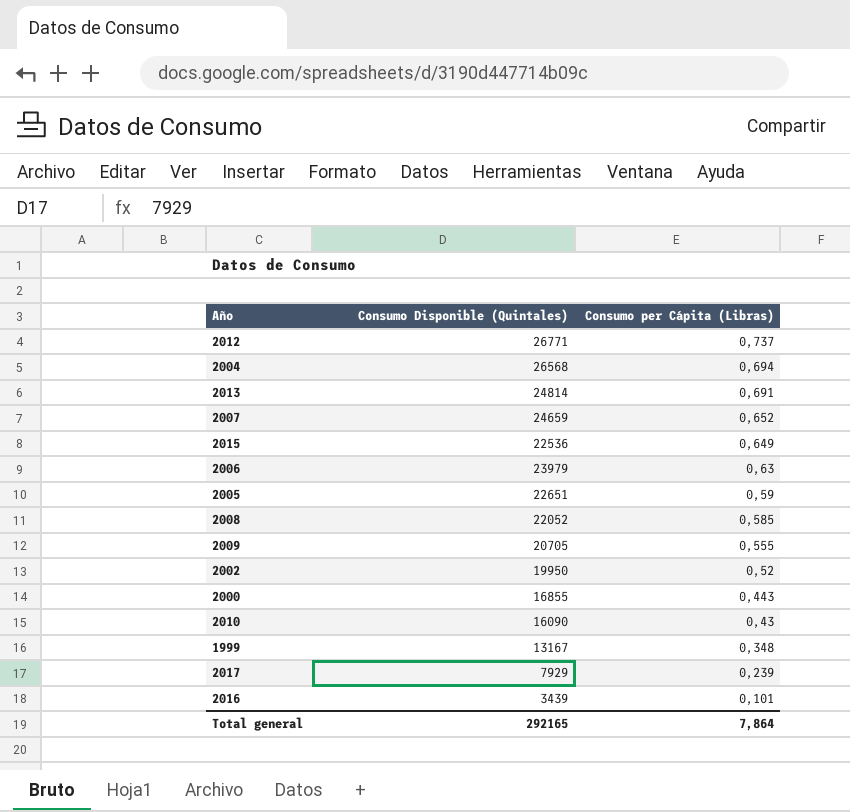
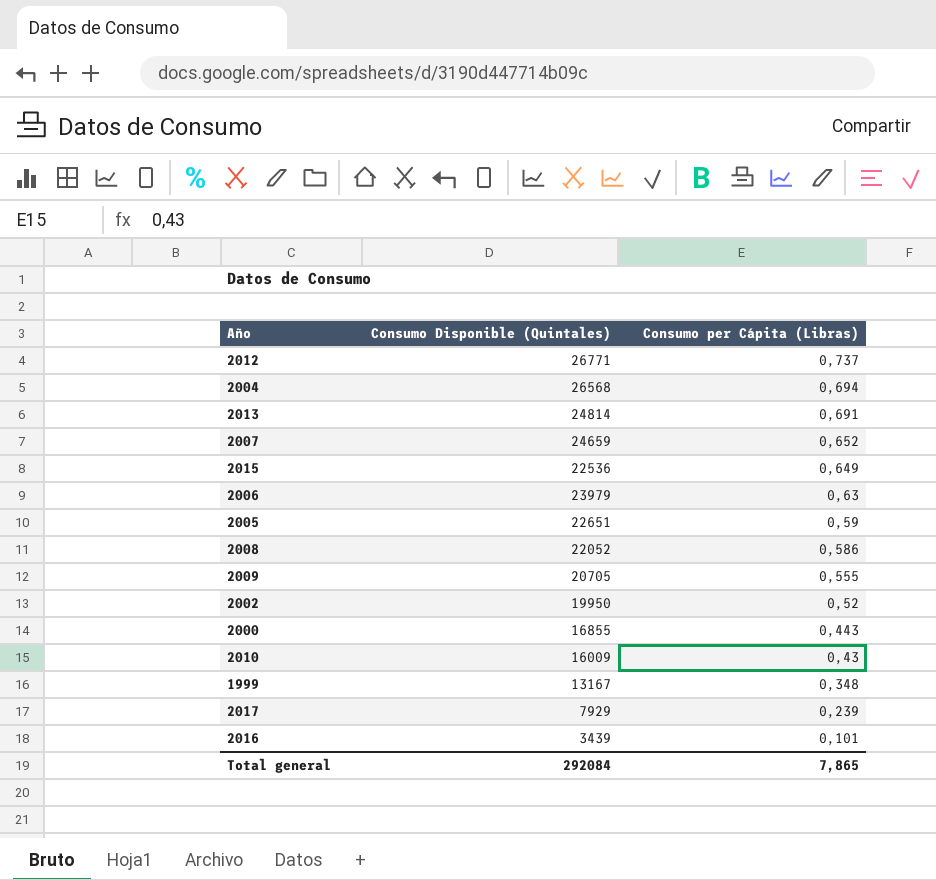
2008 | Consumo per Cápita (Libras): 0,585 -> 0,586
2010 | Consumo Disponible (Quintales): 16090 -> 16009
Total general | Consumo Disponible (Quintales): 292165 -> 292084
Total general | Consumo per Cápita (Libras): 7,864 -> 7,865

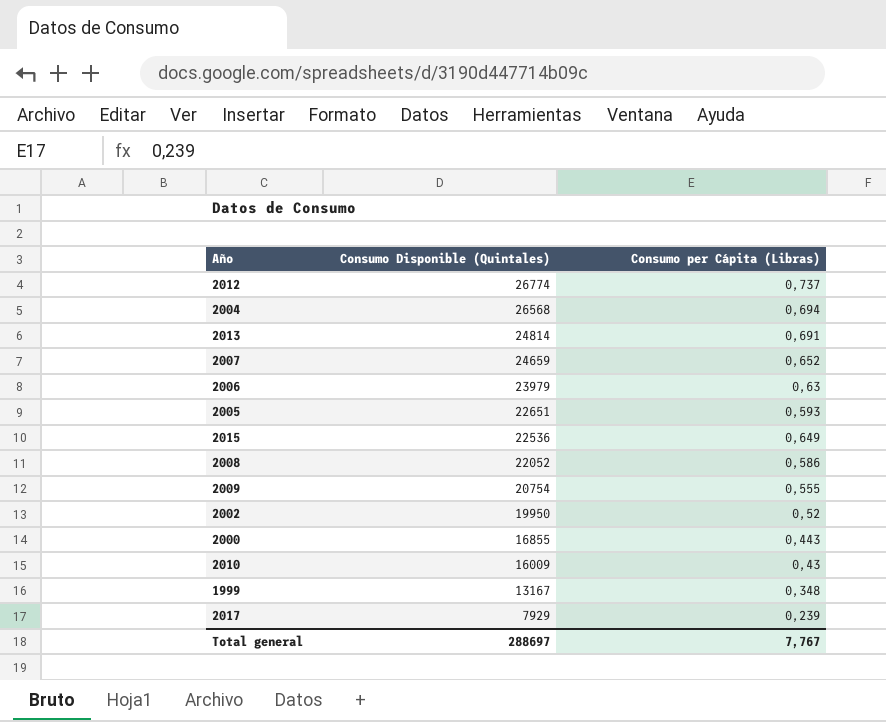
row order: Consumo per Cápita (Libras) descending -> Consumo Disponible (Quintales) descending
row 2016: 3439 | 0,101 -> none
2012 | Consumo Disponible (Quintales): 26771 -> 26774
2005 | Consumo per Cápita (Libras): 0,59 -> 0,593
2009 | Consumo Disponible (Quintales): 20705 -> 20754
Total general | Consumo Disponible (Quintales): 292084 -> 288697
Total general | Consumo per Cápita (Libras): 7,865 -> 7,767

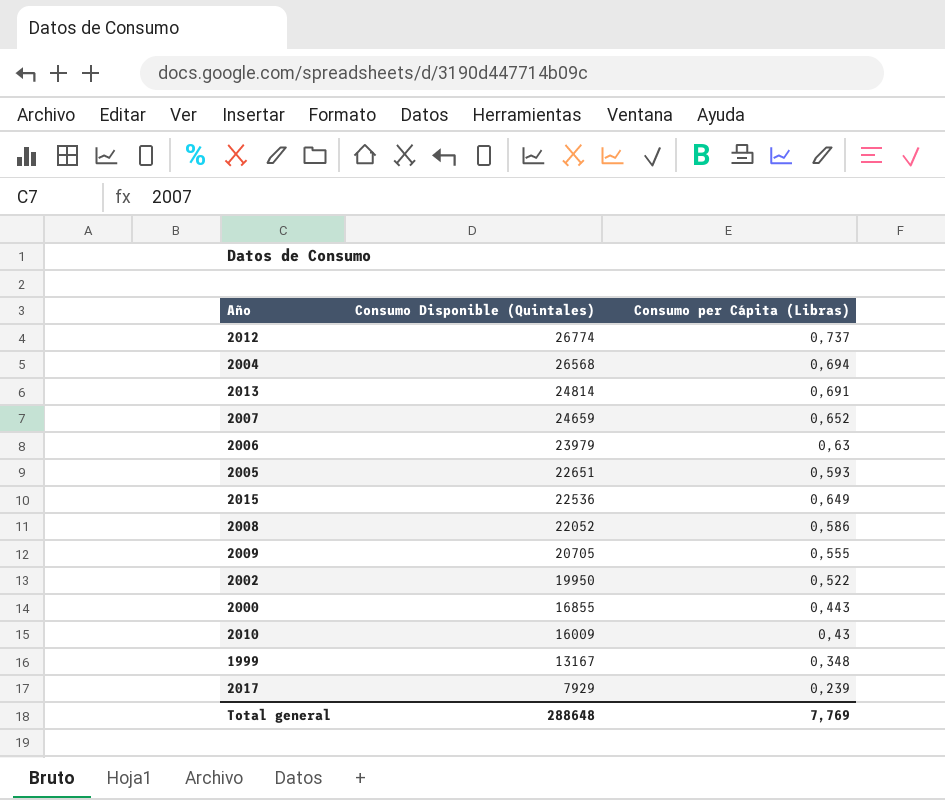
2009 | Consumo Disponible (Quintales): 20754 -> 20705
2002 | Consumo per Cápita (Libras): 0,52 -> 0,522
Total general | Consumo Disponible (Quintales): 288697 -> 288648
Total general | Consumo per Cápita (Libras): 7,767 -> 7,769

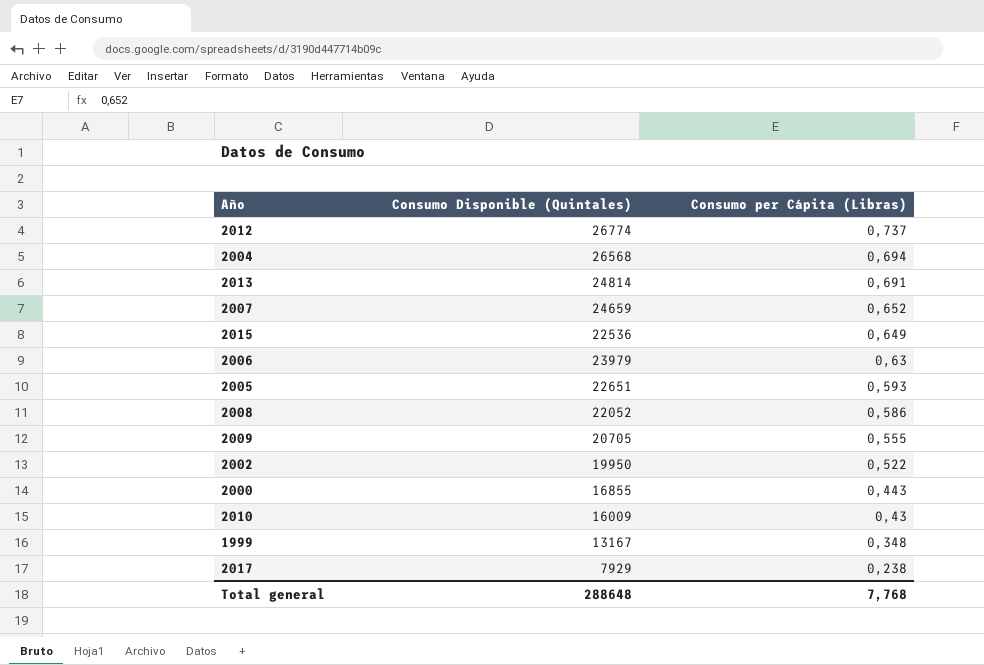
row order: Consumo Disponible (Quintales) descending -> Consumo per Cápita (Libras) descending
2017 | Consumo per Cápita (Libras): 0,239 -> 0,238
Total general | Consumo per Cápita (Libras): 7,769 -> 7,768

